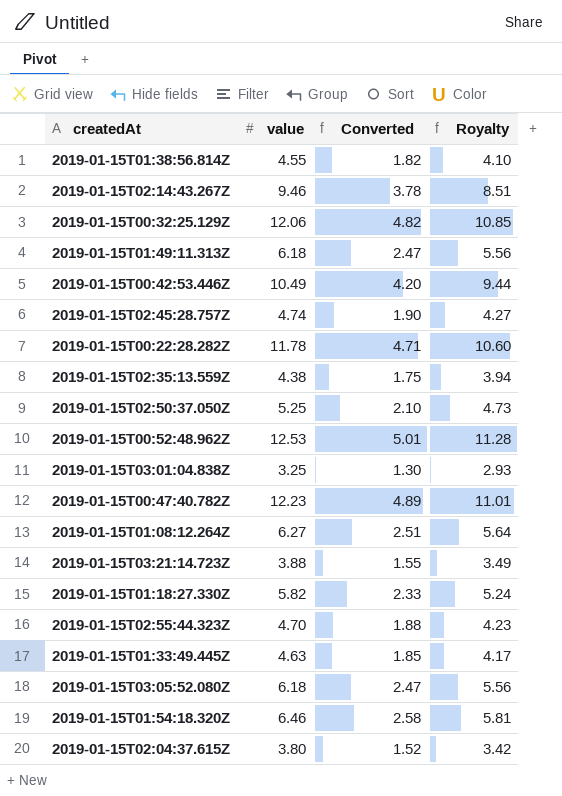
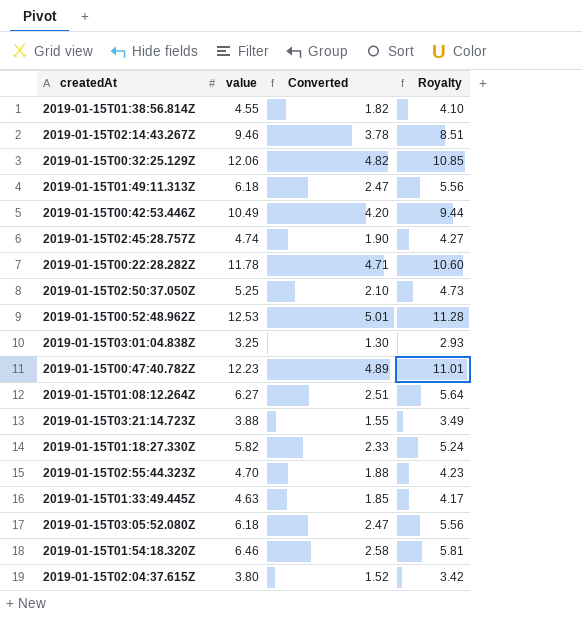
row 2019-01-15T02:35:13.559Z: 4.38 | 1.75 | 3.94 -> none

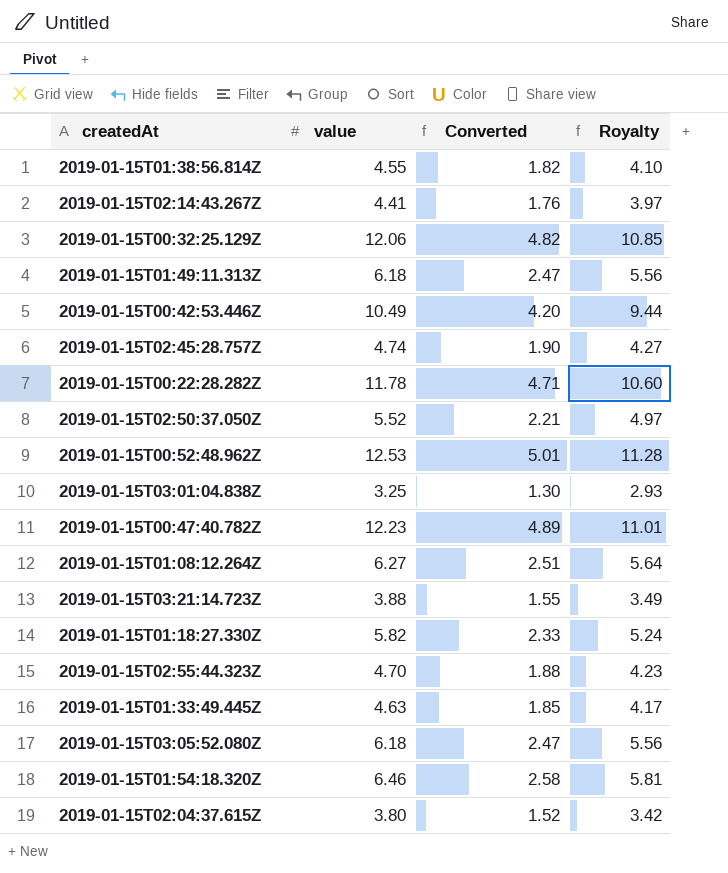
2019-01-15T02:14:43.267Z | value: 9.46 -> 4.41
2019-01-15T02:14:43.267Z | Converted: 3.78 -> 1.76
2019-01-15T02:14:43.267Z | Royalty: 8.51 -> 3.97
2019-01-15T02:50:37.050Z | value: 5.25 -> 5.52
2019-01-15T02:50:37.050Z | Converted: 2.10 -> 2.21
2019-01-15T02:50:37.050Z | Royalty: 4.73 -> 4.97

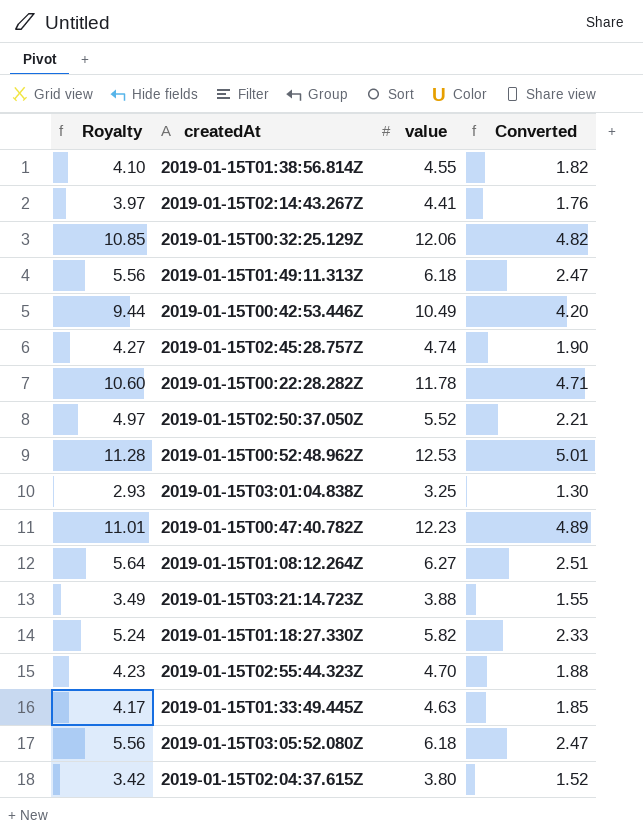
column Royalty | position: 4 -> 1
row 2019-01-15T01:54:18.320Z: 6.46 | 2.58 | 5.81 -> none

